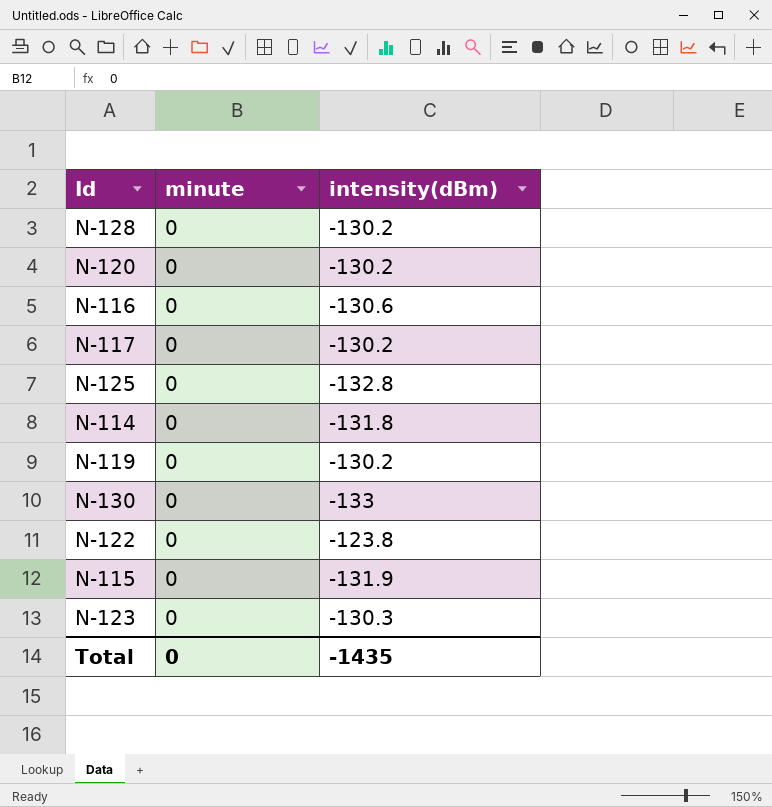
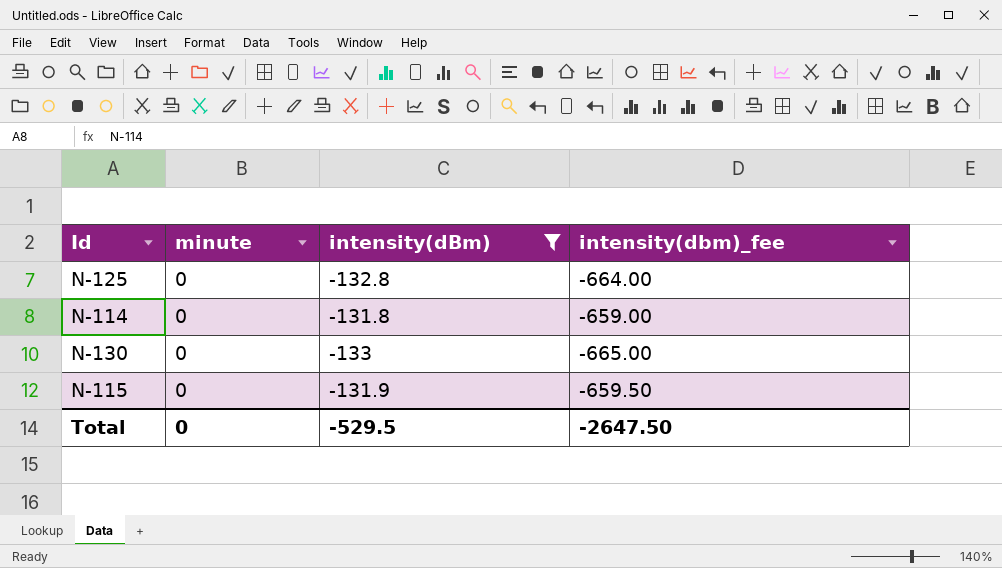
filter: none -> intensity(dBm) <= -131.8
column intensity(dbm)_fee | formula: none -> [intensity(dBm)] * 5
Total | intensity(dBm): -1435 -> -529.5

